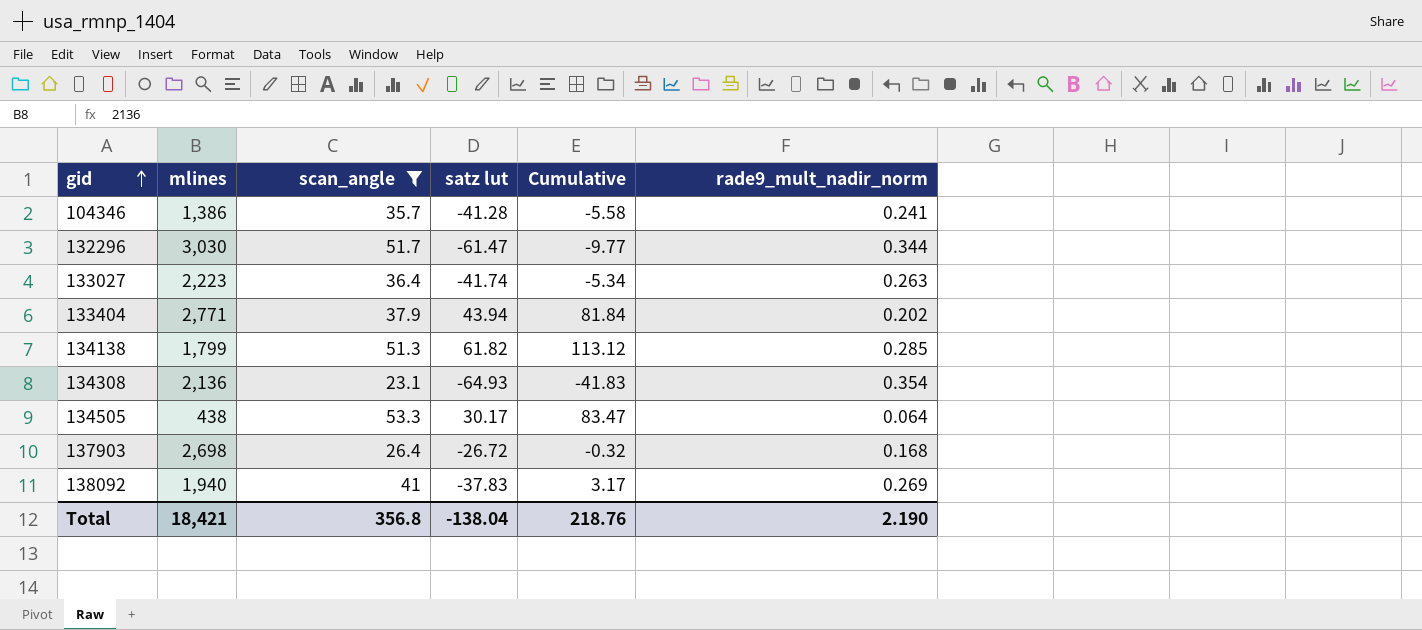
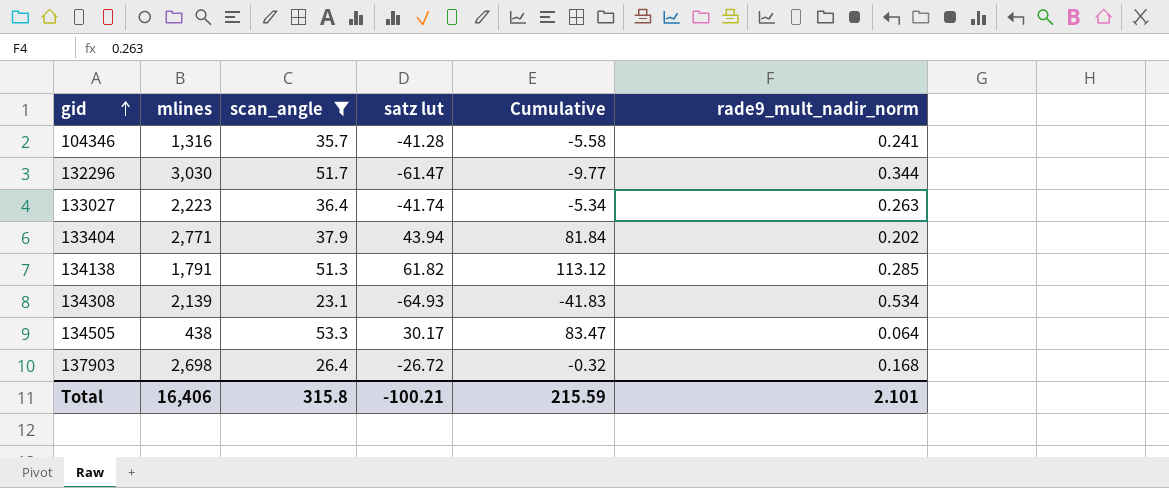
row 138092: 1,940 | 41 | -37.83 | 3.17 | 0.269 -> none
104346 | mlines: 1,386 -> 1,316
134138 | mlines: 1,799 -> 1,791
134308 | mlines: 2,136 -> 2,139
134308 | rade9_mult_nadir_norm: 0.354 -> 0.534
Total | mlines: 18,421 -> 16,406
Total | scan_angle: 356.8 -> 315.8
Total | satz lut: -138.04 -> -100.21
Total | Cumulative: 218.76 -> 215.59
Total | rade9_mult_nadir_norm: 2.190 -> 2.101

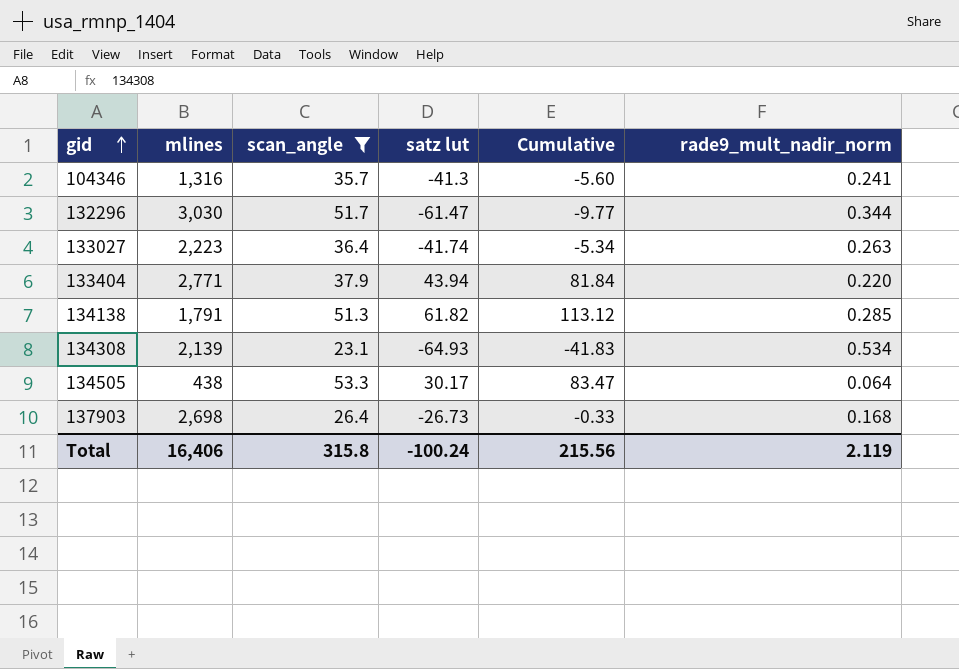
104346 | satz lut: -41.28 -> -41.3
104346 | Cumulative: -5.58 -> -5.60
133404 | rade9_mult_nadir_norm: 0.202 -> 0.220
137903 | satz lut: -26.72 -> -26.73
137903 | Cumulative: -0.32 -> -0.33
Total | satz lut: -100.21 -> -100.24
Total | Cumulative: 215.59 -> 215.56
Total | rade9_mult_nadir_norm: 2.101 -> 2.119

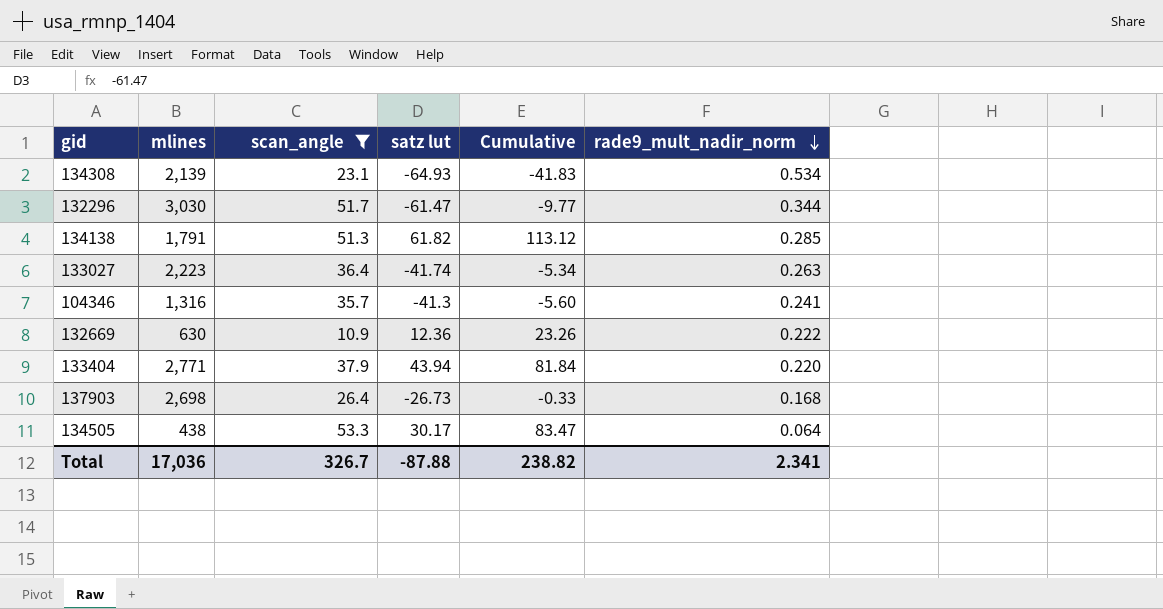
row order: gid ascending -> rade9_mult_nadir_norm descending
row 132669: none -> 630 | 10.9 | 12.36 | 23.26 | 0.222
Total | mlines: 16,406 -> 17,036
Total | scan_angle: 315.8 -> 326.7
Total | satz lut: -100.24 -> -87.88
Total | Cumulative: 215.56 -> 238.82
Total | rade9_mult_nadir_norm: 2.119 -> 2.341

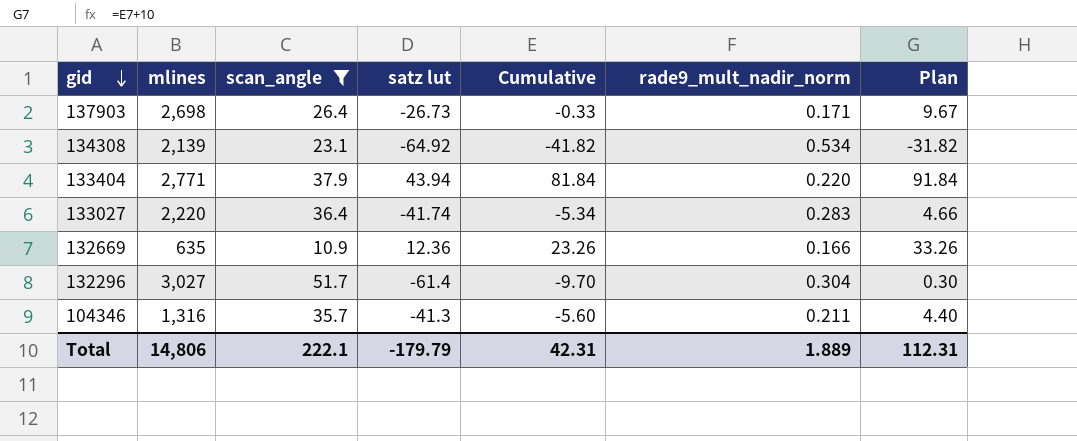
row order: rade9_mult_nadir_norm descending -> gid descending
column Plan | formula: none -> [Cumulative] + 10
row 134138: 1,791 | 51.3 | 61.82 | 113.12 | 0.285 -> none
row 134505: 438 | 53.3 | 30.17 | 83.47 | 0.064 -> none
137903 | rade9_mult_nadir_norm: 0.168 -> 0.171
134308 | satz lut: -64.93 -> -64.92
134308 | Cumulative: -41.83 -> -41.82
133027 | mlines: 2,223 -> 2,220
133027 | rade9_mult_nadir_norm: 0.263 -> 0.283
132669 | mlines: 630 -> 635
132669 | rade9_mult_nadir_norm: 0.222 -> 0.166
132296 | mlines: 3,030 -> 3,027
132296 | satz lut: -61.47 -> -61.4
132296 | Cumulative: -9.77 -> -9.70
132296 | rade9_mult_nadir_norm: 0.344 -> 0.304
104346 | rade9_mult_nadir_norm: 0.241 -> 0.211
Total | mlines: 17,036 -> 14,806
Total | scan_angle: 326.7 -> 222.1
Total | satz lut: -87.88 -> -179.79
Total | Cumulative: 238.82 -> 42.31
Total | rade9_mult_nadir_norm: 2.341 -> 1.889

